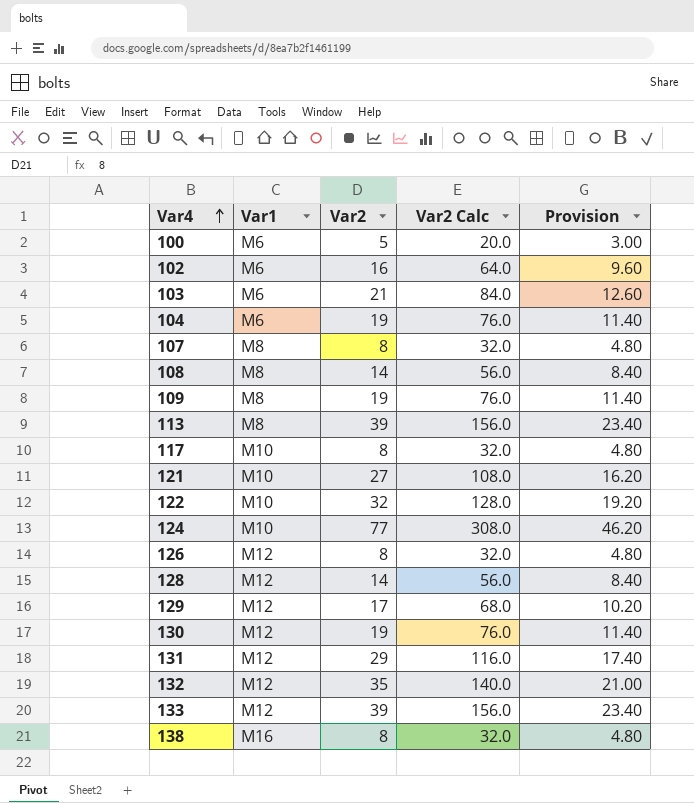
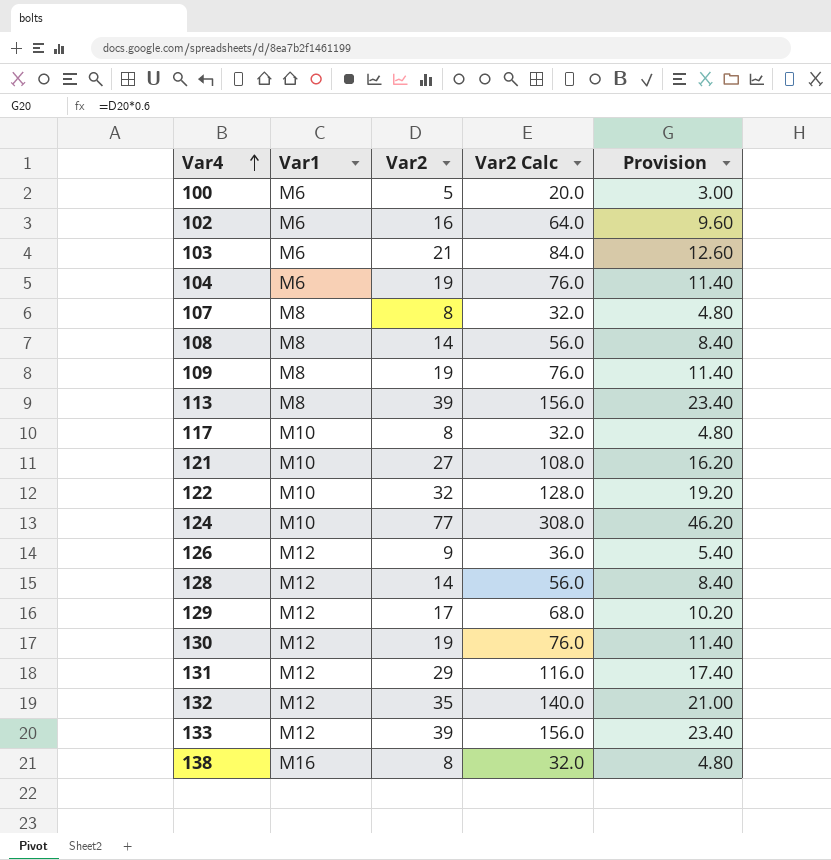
126 | Var2: 8 -> 9
126 | Var2 Calc: 32.0 -> 36.0
126 | Provision: 4.80 -> 5.40

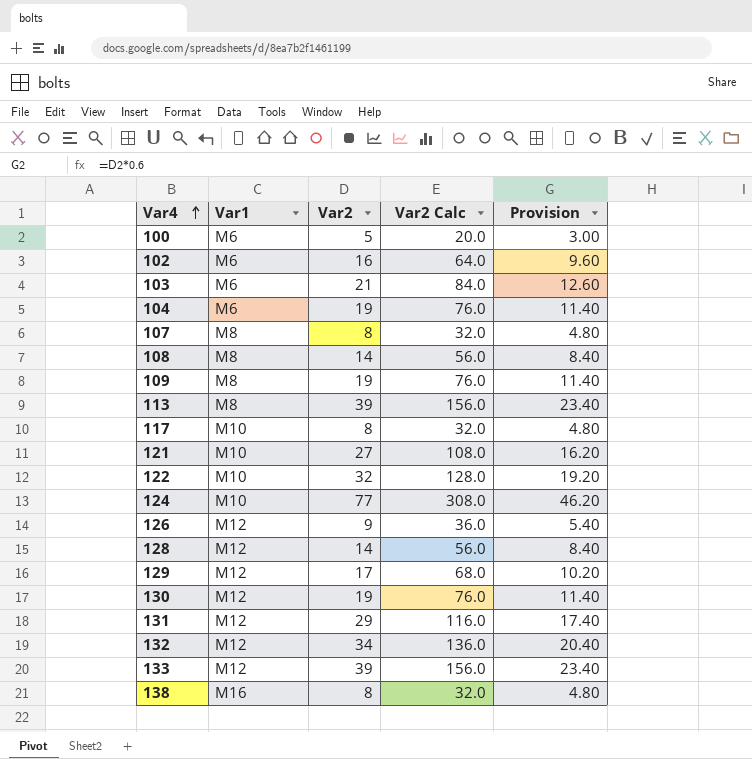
132 | Var2: 35 -> 34
132 | Var2 Calc: 140.0 -> 136.0
132 | Provision: 21.00 -> 20.40

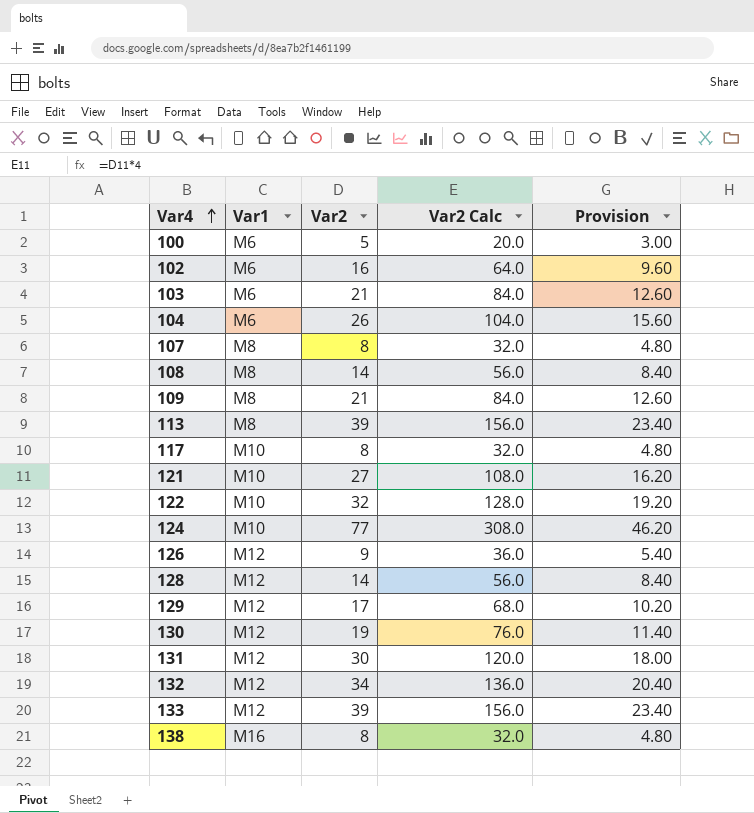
104 | Var2: 19 -> 26
104 | Var2 Calc: 76.0 -> 104.0
104 | Provision: 11.40 -> 15.60
109 | Var2: 19 -> 21
109 | Var2 Calc: 76.0 -> 84.0
109 | Provision: 11.40 -> 12.60
131 | Var2: 29 -> 30
131 | Var2 Calc: 116.0 -> 120.0
131 | Provision: 17.40 -> 18.00

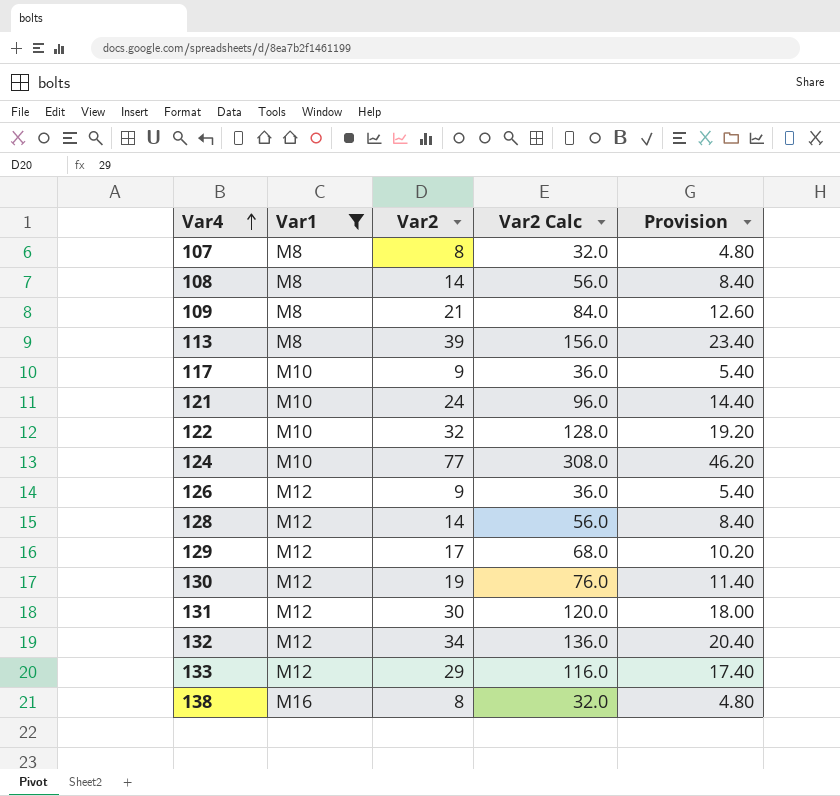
filter: none -> Var1 != M6
117 | Var2: 8 -> 9
117 | Var2 Calc: 32.0 -> 36.0
117 | Provision: 4.80 -> 5.40
121 | Var2: 27 -> 24
121 | Var2 Calc: 108.0 -> 96.0
121 | Provision: 16.20 -> 14.40
133 | Var2: 39 -> 29
133 | Var2 Calc: 156.0 -> 116.0
133 | Provision: 23.40 -> 17.40

